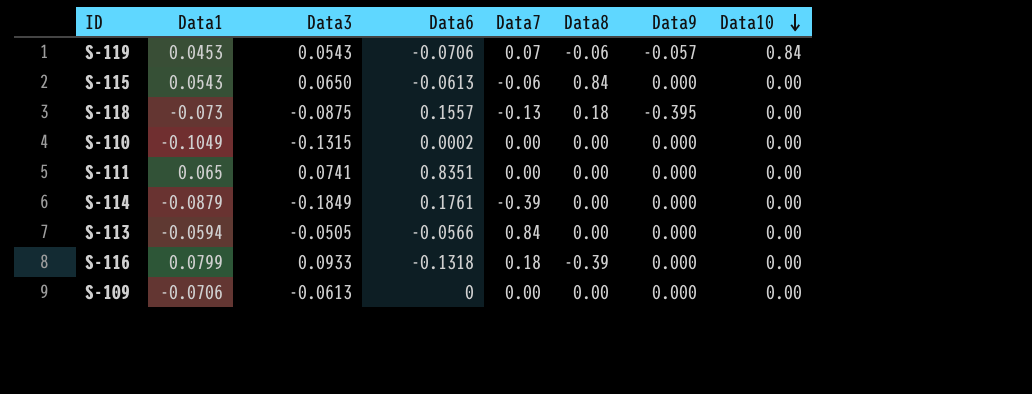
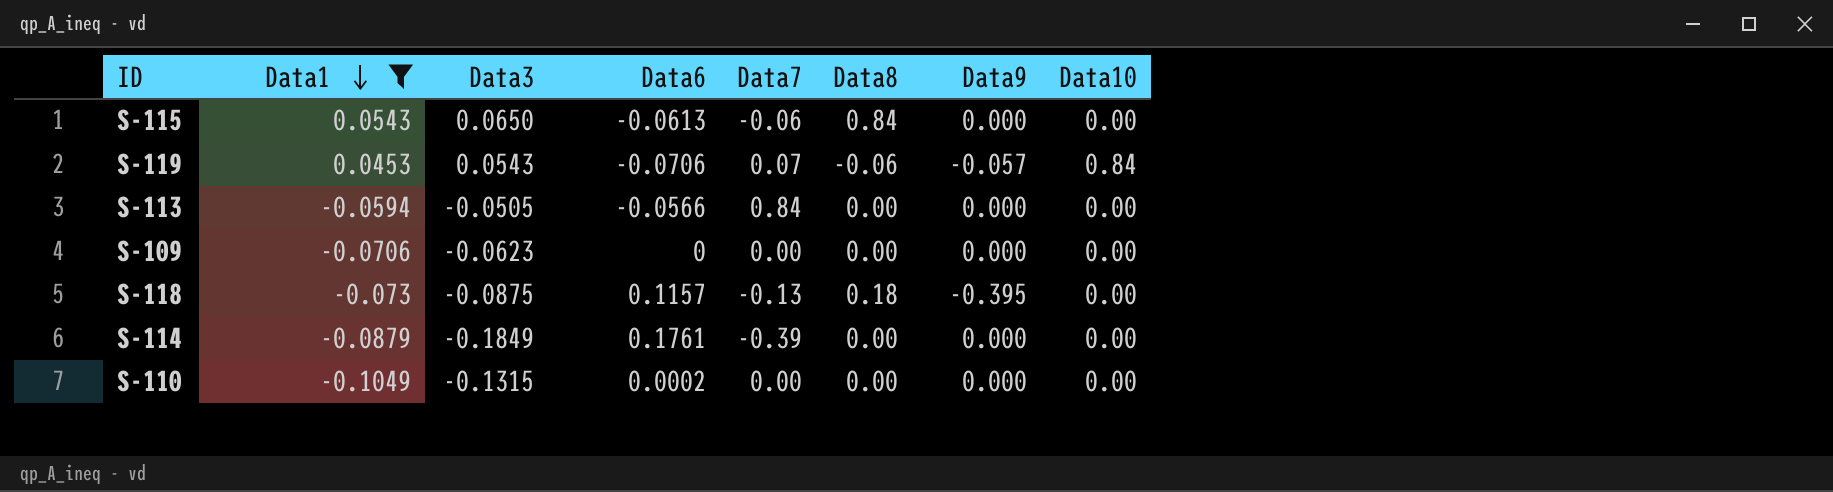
filter: none -> Data1 <= 0.0543
row order: Data10 descending -> Data1 descending
S-109 | Data3: -0.0613 -> -0.0623
S-118 | Data6: 0.1557 -> 0.1157

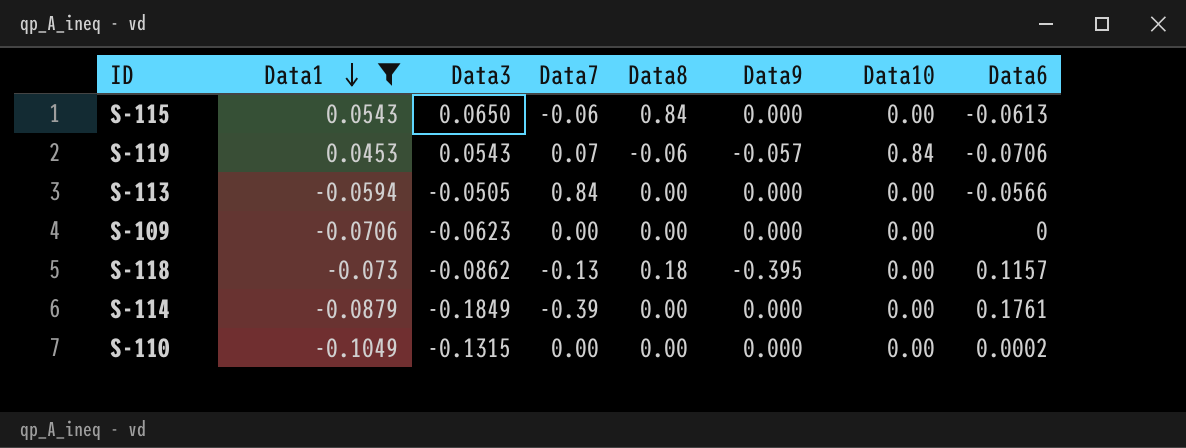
column Data6 | position: 4 -> 8
S-118 | Data3: -0.0875 -> -0.0862

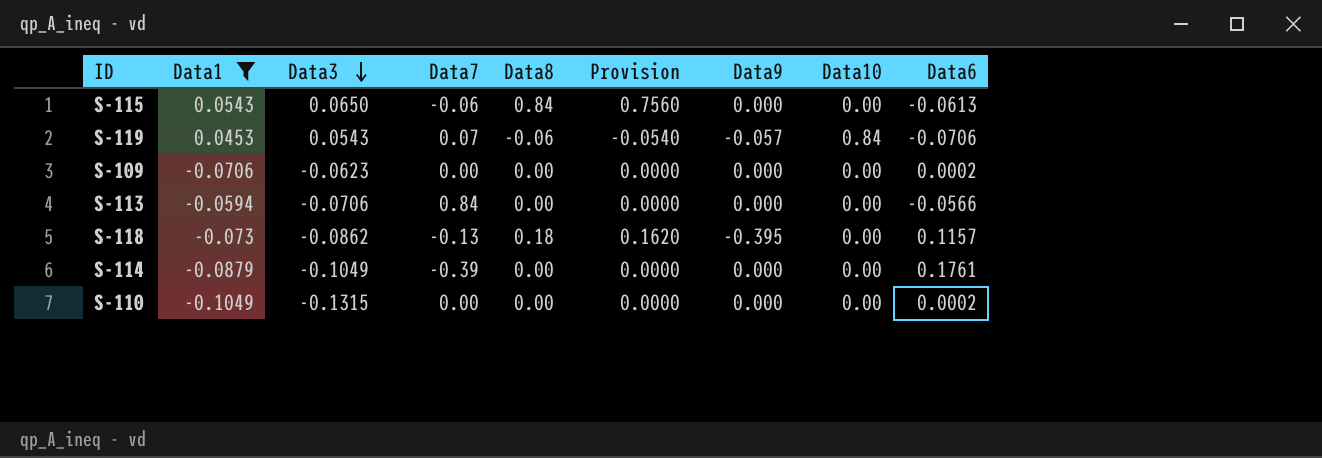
row order: Data1 descending -> Data3 descending
column Provision | formula: none -> [Data8] * 0.9
S-109 | Data6: 0 -> 0.0002
S-113 | Data3: -0.0505 -> -0.0706
S-114 | Data3: -0.1849 -> -0.1049

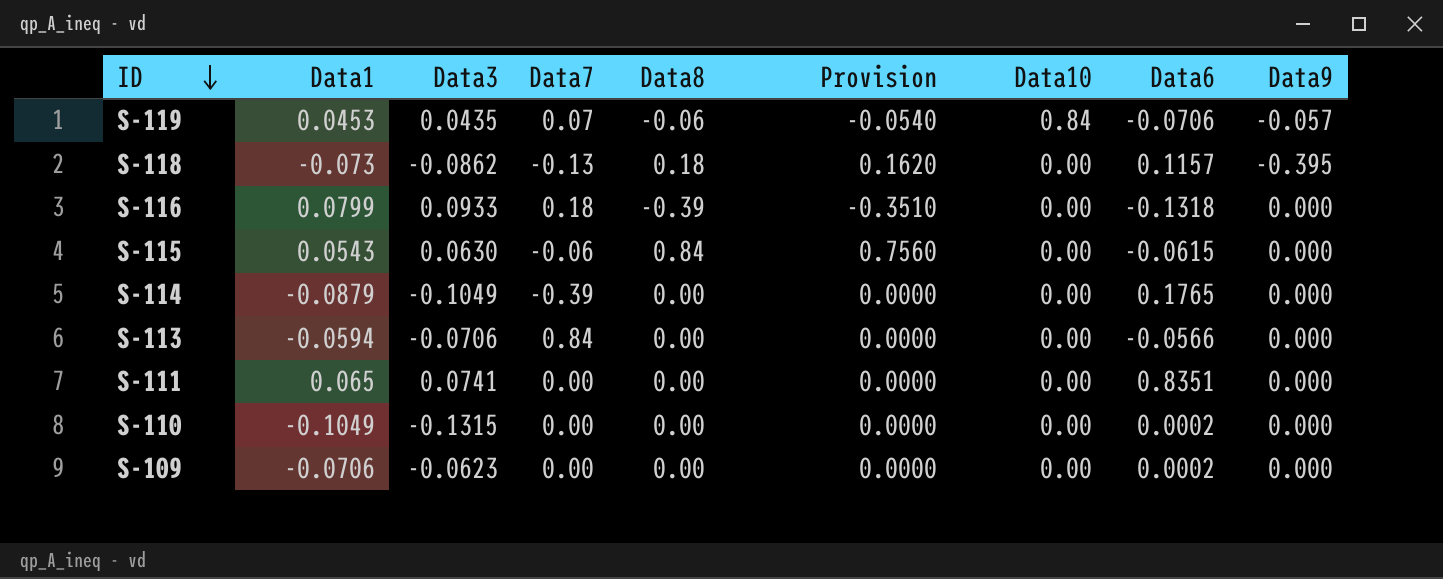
filter: Data1 <= 0.0543 -> none
row order: Data3 descending -> ID descending
column Data9 | position: 7 -> 9
S-119 | Data3: 0.0543 -> 0.0435
S-115 | Data3: 0.0650 -> 0.0630
S-115 | Data6: -0.0613 -> -0.0615
S-114 | Data6: 0.1761 -> 0.1765

